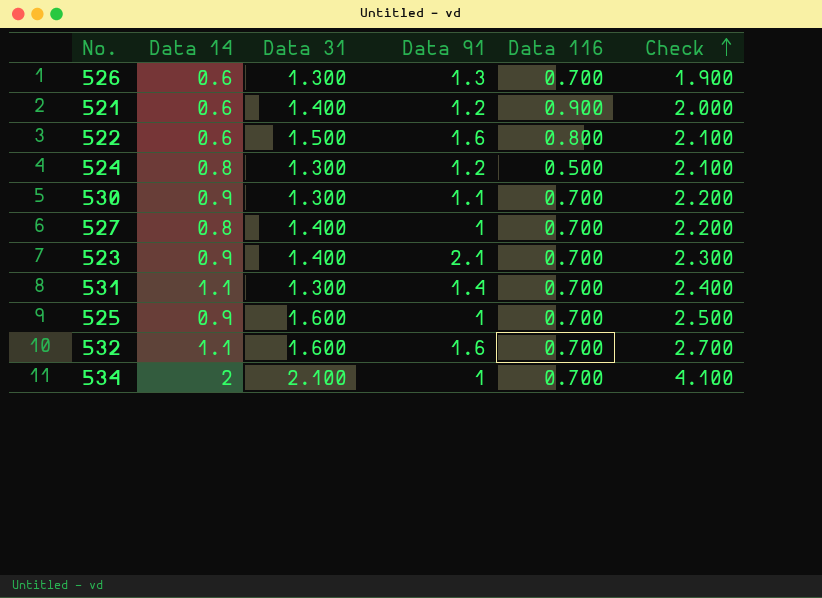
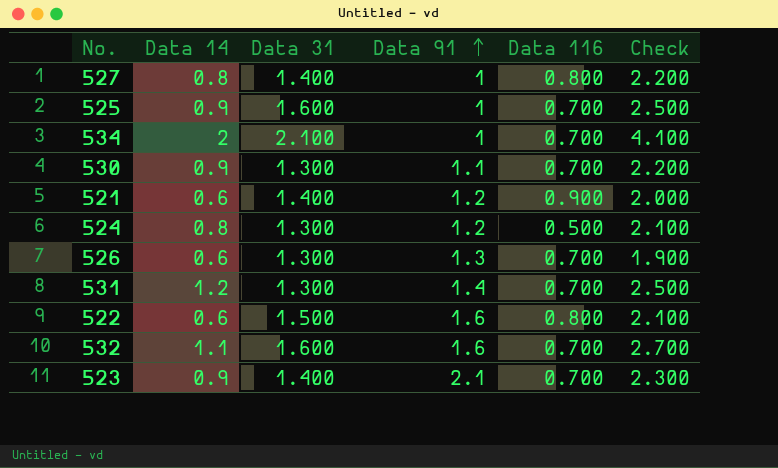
row order: Check ascending -> Data 91 ascending
527 | Data 116: 0.700 -> 0.800
531 | Data 14: 1.1 -> 1.2
531 | Check: 2.400 -> 2.500

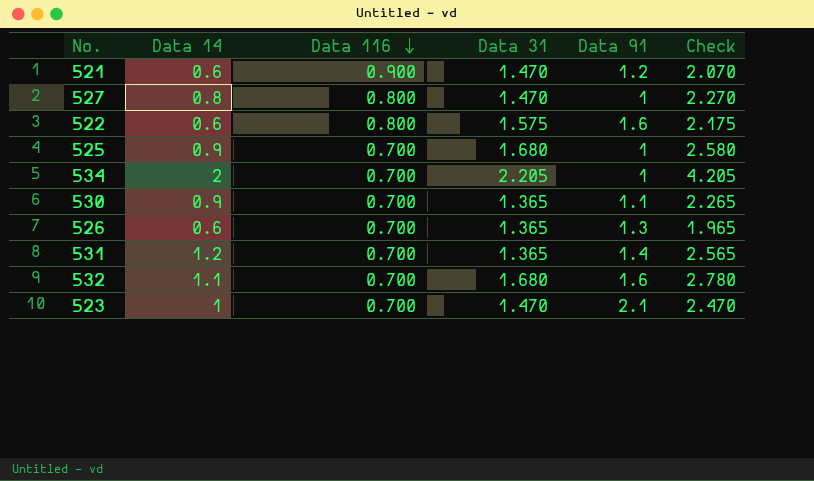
row order: Data 91 ascending -> Data 116 descending
column Data 116 | position: 5 -> 3
row 524: 0.8 | 1.300 | 1.2 | 0.500 | 2.100 -> none
521 | Data 31: 1.400 -> 1.470
521 | Check: 2.000 -> 2.070
527 | Data 31: 1.400 -> 1.470
527 | Check: 2.200 -> 2.270
522 | Data 31: 1.500 -> 1.575
522 | Check: 2.100 -> 2.175
525 | Data 31: 1.600 -> 1.680
525 | Check: 2.500 -> 2.580
534 | Data 31: 2.100 -> 2.205
534 | Check: 4.100 -> 4.205
530 | Data 31: 1.300 -> 1.365
530 | Check: 2.200 -> 2.265
526 | Data 31: 1.300 -> 1.365
526 | Check: 1.900 -> 1.965
531 | Data 31: 1.300 -> 1.365
531 | Check: 2.500 -> 2.565
532 | Data 31: 1.600 -> 1.680
532 | Check: 2.700 -> 2.780
523 | Data 14: 0.9 -> 1
523 | Data 31: 1.400 -> 1.470
523 | Check: 2.300 -> 2.470

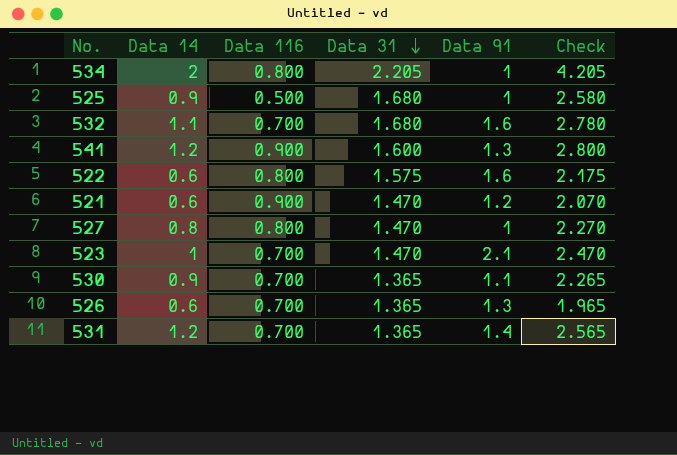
row order: Data 116 descending -> Data 31 descending
534 | Data 116: 0.700 -> 0.800
525 | Data 116: 0.700 -> 0.500
row 541: none -> 1.2 | 0.900 | 1.600 | 1.3 | 2.800

